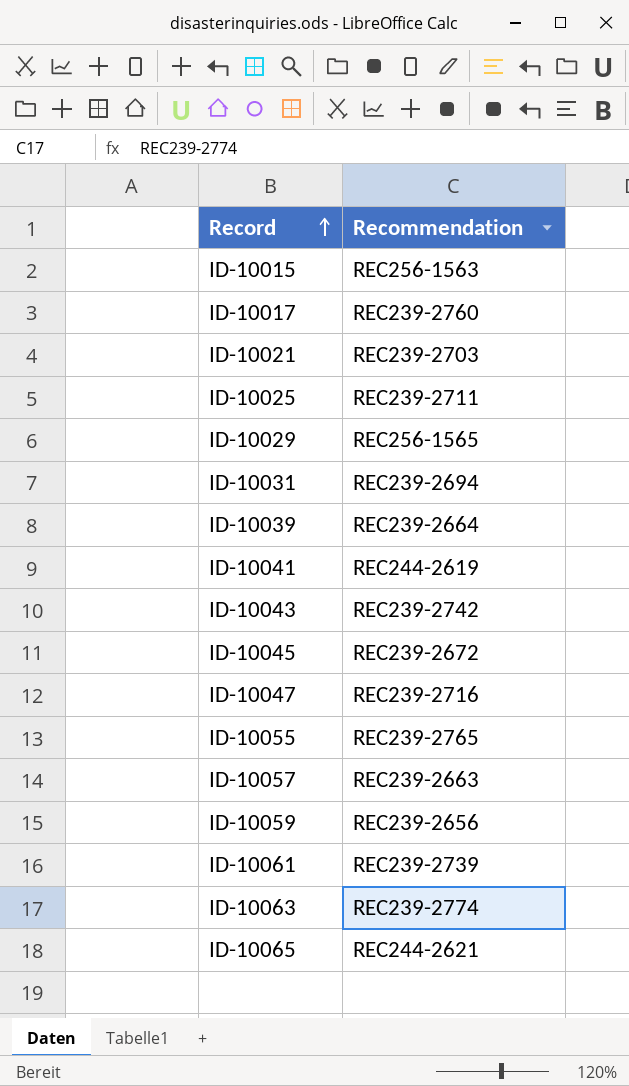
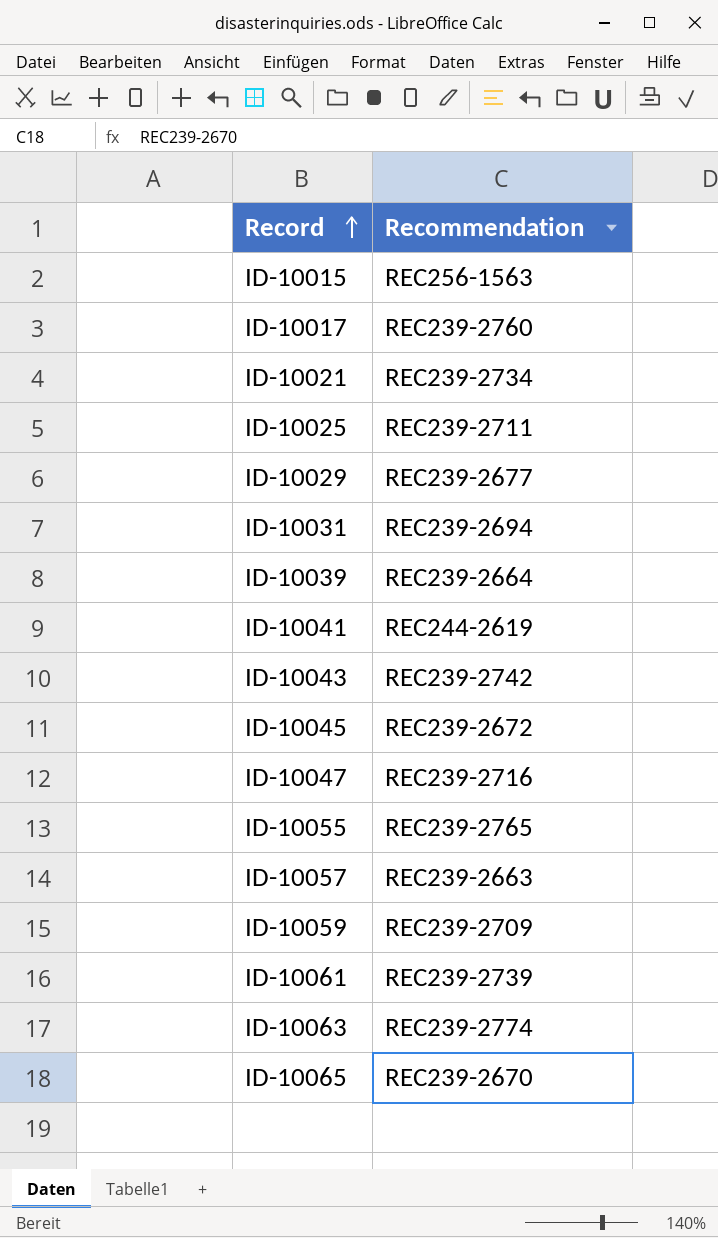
ID-10021 | Recommendation: REC239-2703 -> REC239-2734
ID-10029 | Recommendation: REC256-1565 -> REC239-2677
ID-10059 | Recommendation: REC239-2656 -> REC239-2709
ID-10065 | Recommendation: REC244-2621 -> REC239-2670

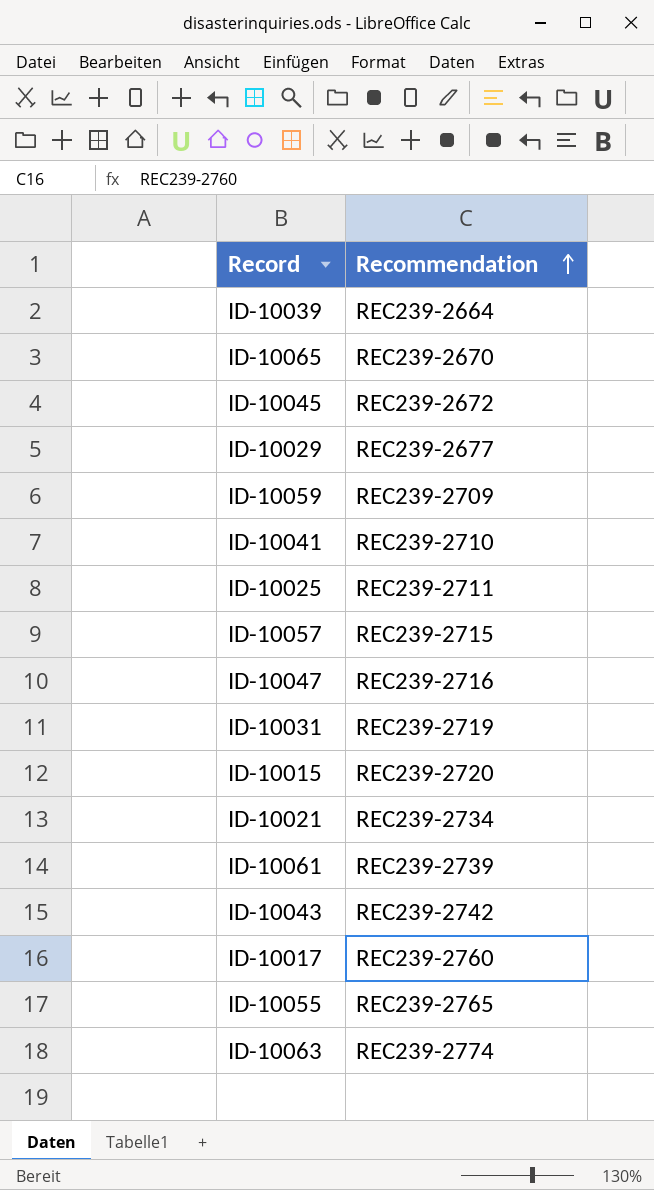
row order: Record ascending -> Recommendation ascending
ID-10041 | Recommendation: REC244-2619 -> REC239-2710
ID-10057 | Recommendation: REC239-2663 -> REC239-2715
ID-10031 | Recommendation: REC239-2694 -> REC239-2719
ID-10015 | Recommendation: REC256-1563 -> REC239-2720

